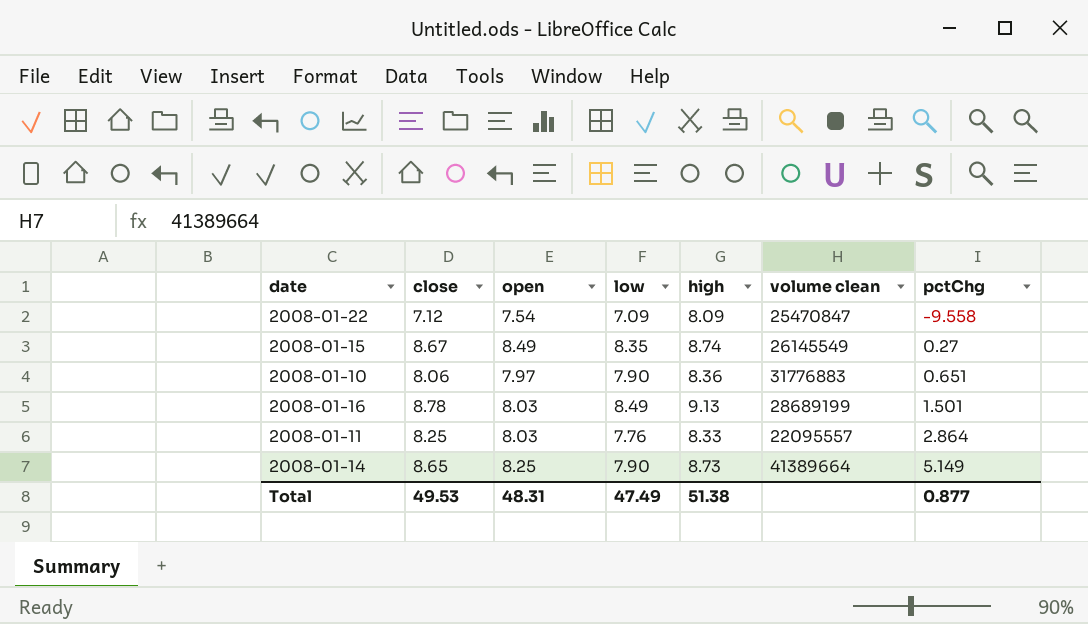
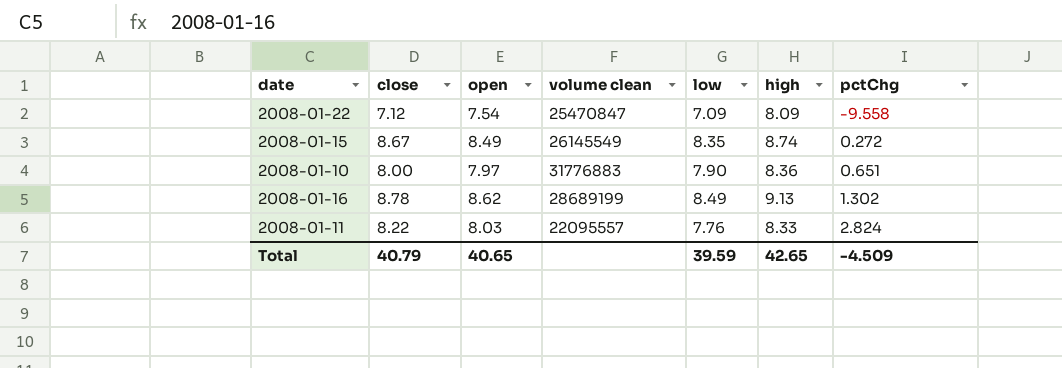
column volume clean | position: 6 -> 4
row 2008-01-14: 8.65 | 8.25 | 7.90 | 8.73 | 41389664 | 5.149 -> none
2008-01-15 | pctChg: 0.27 -> 0.272
2008-01-10 | close: 8.06 -> 8.00
2008-01-16 | open: 8.03 -> 8.62
2008-01-16 | pctChg: 1.501 -> 1.302
2008-01-11 | close: 8.25 -> 8.22
2008-01-11 | pctChg: 2.864 -> 2.824
Total | close: 49.53 -> 40.79
Total | open: 48.31 -> 40.65
Total | low: 47.49 -> 39.59
Total | high: 51.38 -> 42.65
Total | pctChg: 0.877 -> -4.509

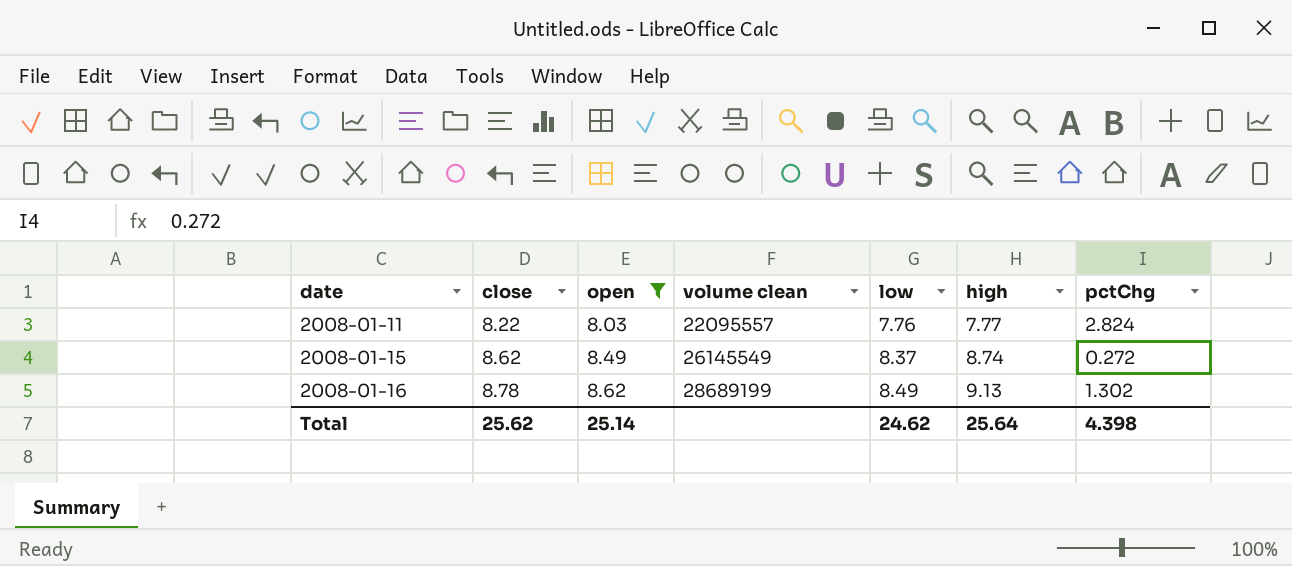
filter: none -> open >= 8.03
row order: pctChg ascending -> date ascending
2008-01-11 | high: 8.33 -> 7.77
2008-01-15 | close: 8.67 -> 8.62
2008-01-15 | low: 8.35 -> 8.37
Total | close: 40.79 -> 25.62
Total | open: 40.65 -> 25.14
Total | low: 39.59 -> 24.62
Total | high: 42.65 -> 25.64
Total | pctChg: -4.509 -> 4.398

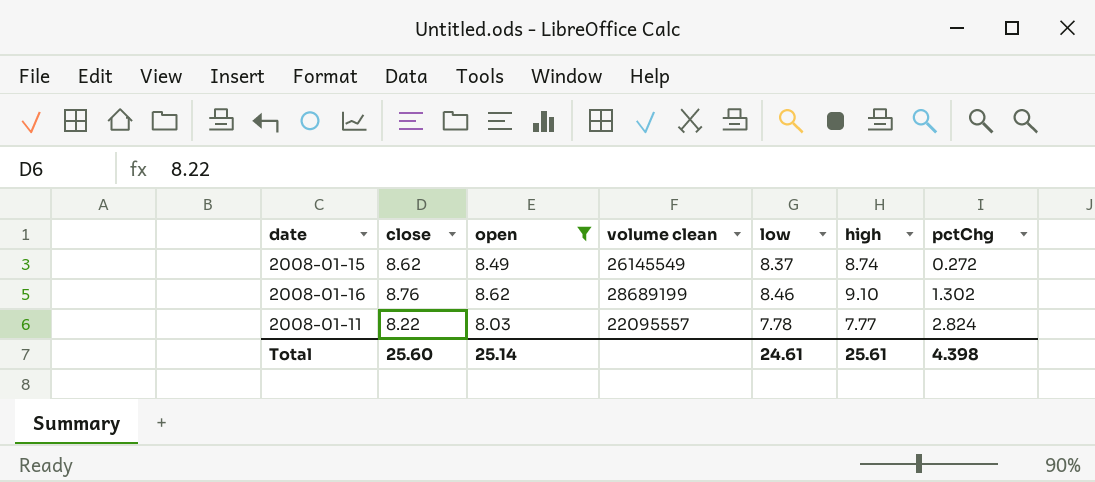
row order: date ascending -> pctChg ascending
2008-01-16 | close: 8.78 -> 8.76
2008-01-16 | low: 8.49 -> 8.46
2008-01-16 | high: 9.13 -> 9.10
2008-01-11 | low: 7.76 -> 7.78
Total | close: 25.62 -> 25.60
Total | low: 24.62 -> 24.61
Total | high: 25.64 -> 25.61

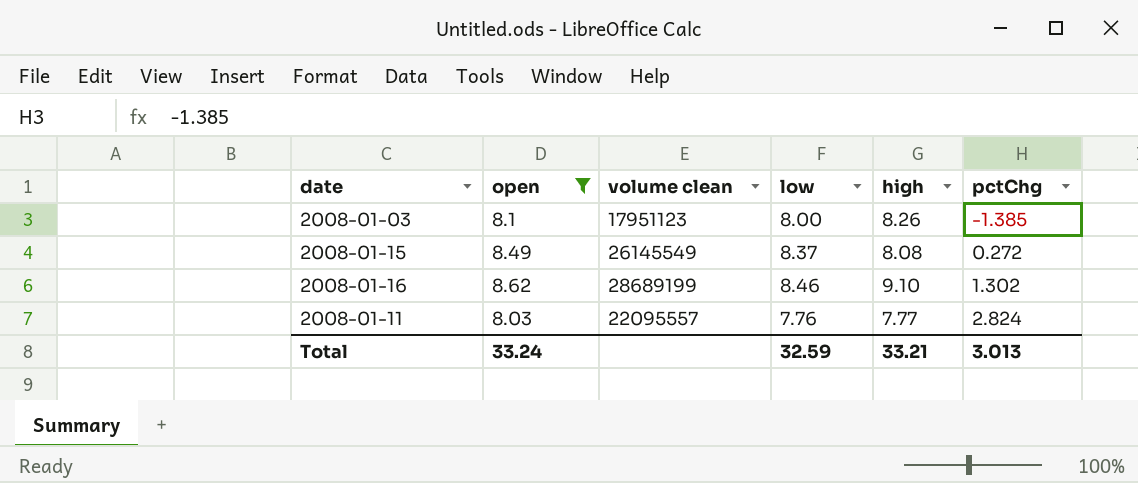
column close | position: 2 -> none
row 2008-01-03: none -> 8.1 | 17951123 | 8.00 | 8.26 | -1.385
2008-01-15 | high: 8.74 -> 8.08
2008-01-11 | low: 7.78 -> 7.76
Total | open: 25.14 -> 33.24
Total | low: 24.61 -> 32.59
Total | high: 25.61 -> 33.21
Total | pctChg: 4.398 -> 3.013

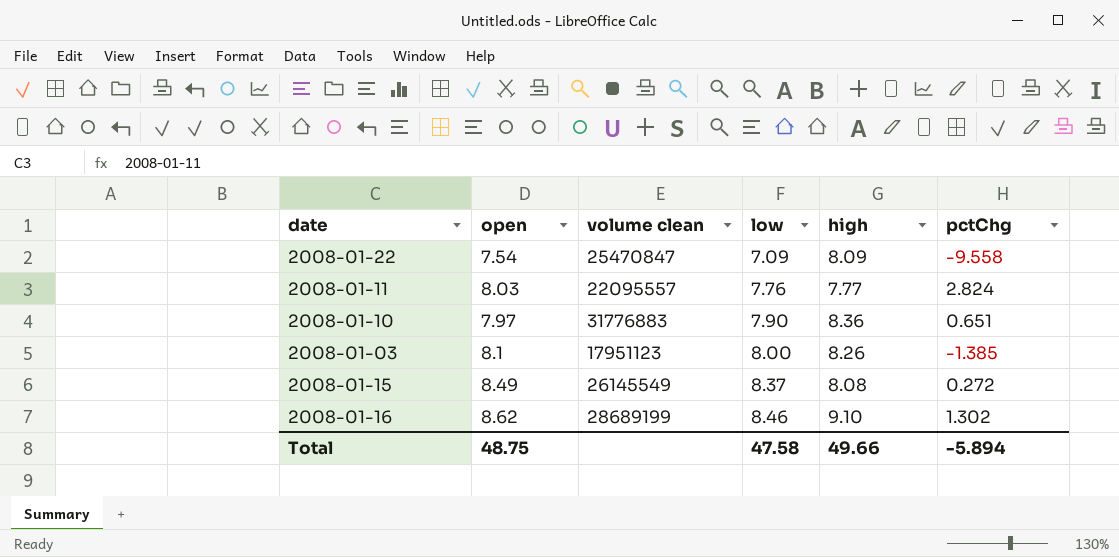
filter: open >= 8.03 -> none
row order: pctChg ascending -> low ascending
Total | open: 33.24 -> 48.75
Total | low: 32.59 -> 47.58
Total | high: 33.21 -> 49.66
Total | pctChg: 3.013 -> -5.894

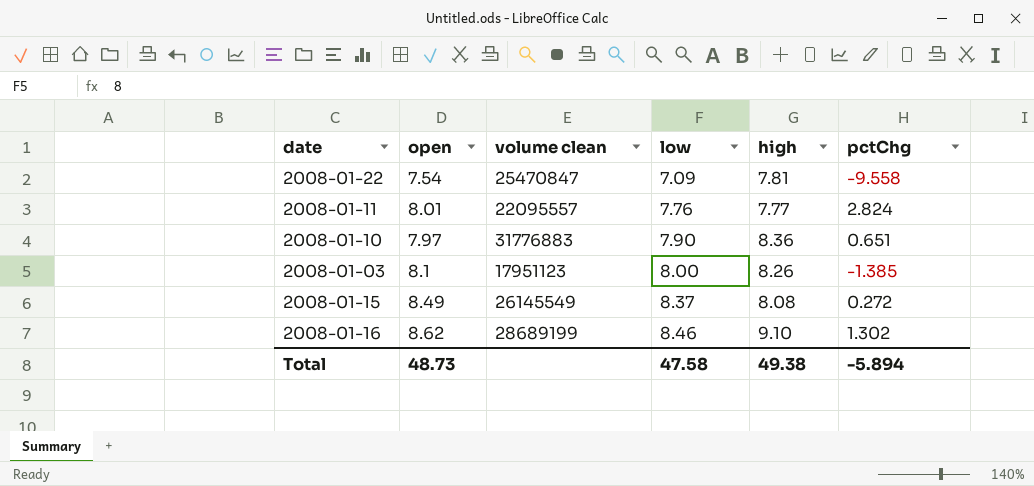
2008-01-22 | high: 8.09 -> 7.81
2008-01-11 | open: 8.03 -> 8.01
Total | open: 48.75 -> 48.73
Total | high: 49.66 -> 49.38

